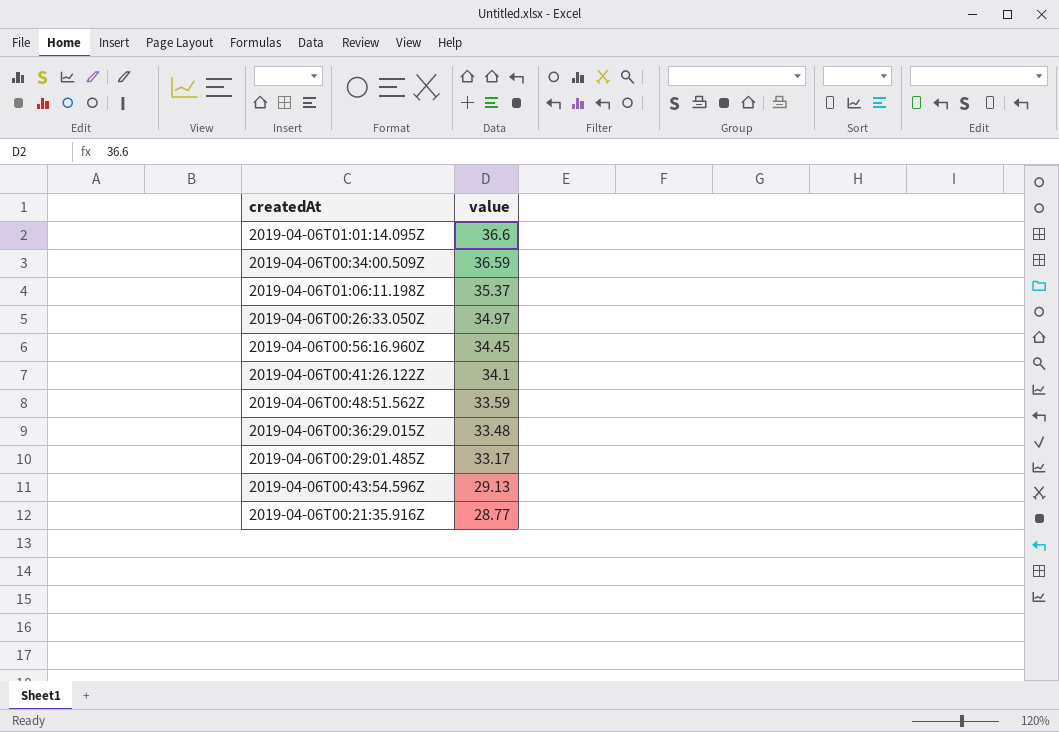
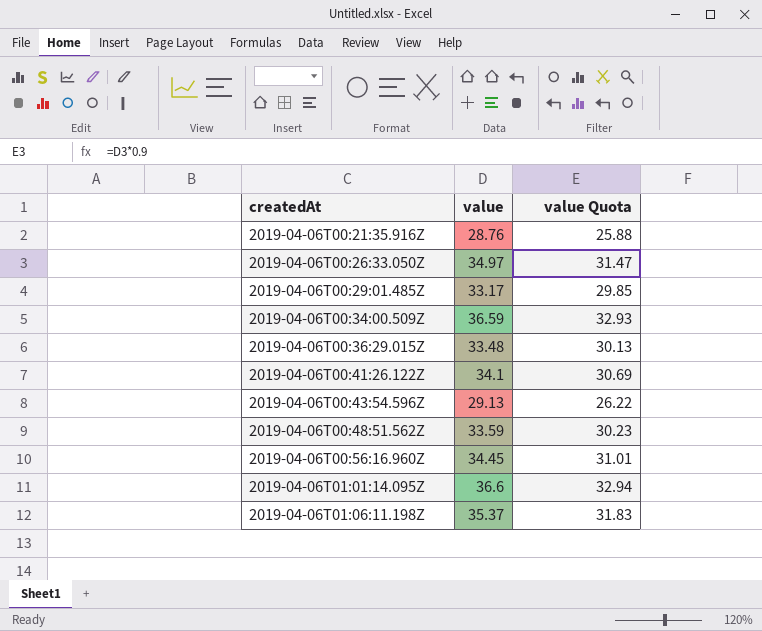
row order: value descending -> createdAt ascending
column value Quota | formula: none -> [value] * 0.9
2019-04-06T00:21:35.916Z | value: 28.77 -> 28.76

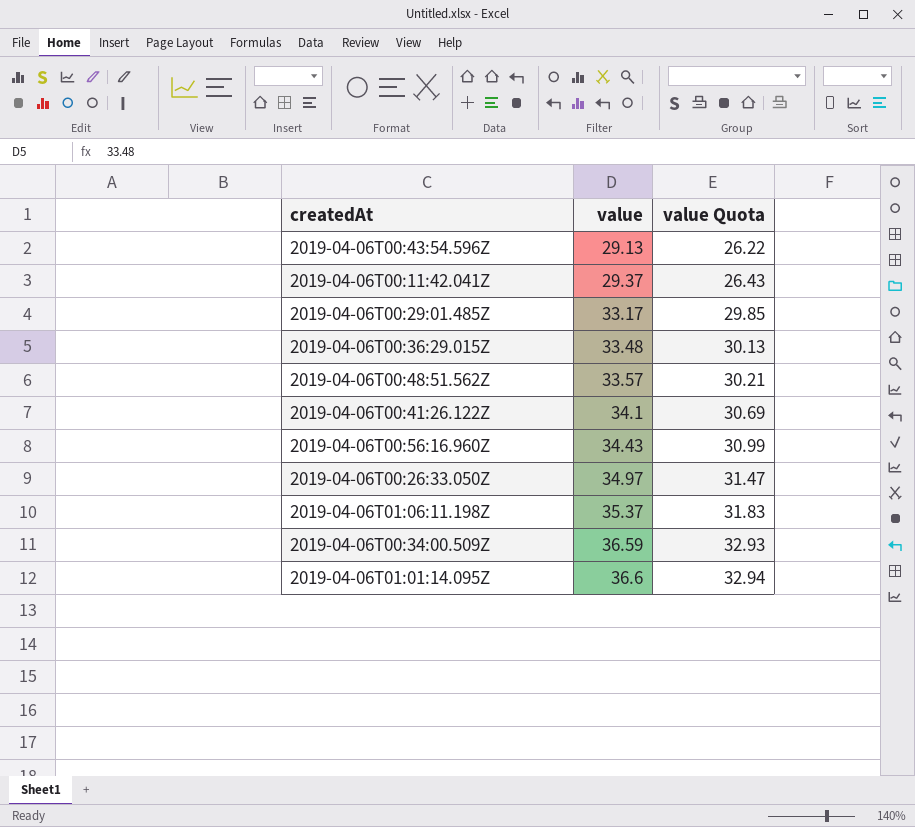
row order: createdAt ascending -> value ascending
row 2019-04-06T00:21:35.916Z: 28.76 | 25.88 -> none
row 2019-04-06T00:11:42.041Z: none -> 29.37 | 26.43
2019-04-06T00:48:51.562Z | value: 33.59 -> 33.57
2019-04-06T00:48:51.562Z | value Quota: 30.23 -> 30.21
2019-04-06T00:56:16.960Z | value: 34.45 -> 34.43
2019-04-06T00:56:16.960Z | value Quota: 31.01 -> 30.99

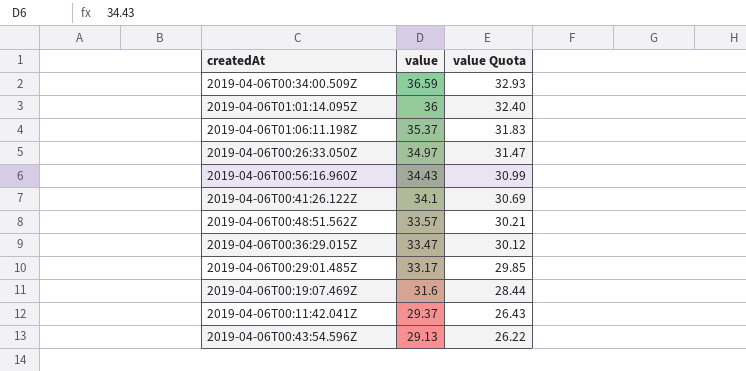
row order: value ascending -> value descending
2019-04-06T01:01:14.095Z | value: 36.6 -> 36
2019-04-06T01:01:14.095Z | value Quota: 32.94 -> 32.40
2019-04-06T00:36:29.015Z | value: 33.48 -> 33.47
2019-04-06T00:36:29.015Z | value Quota: 30.13 -> 30.12
row 2019-04-06T00:19:07.469Z: none -> 31.6 | 28.44

